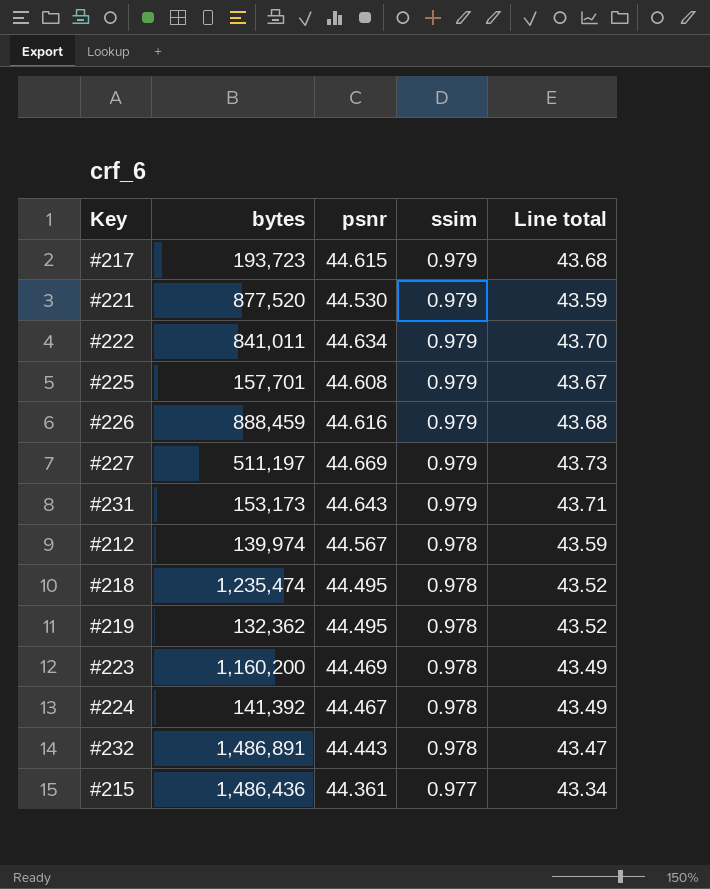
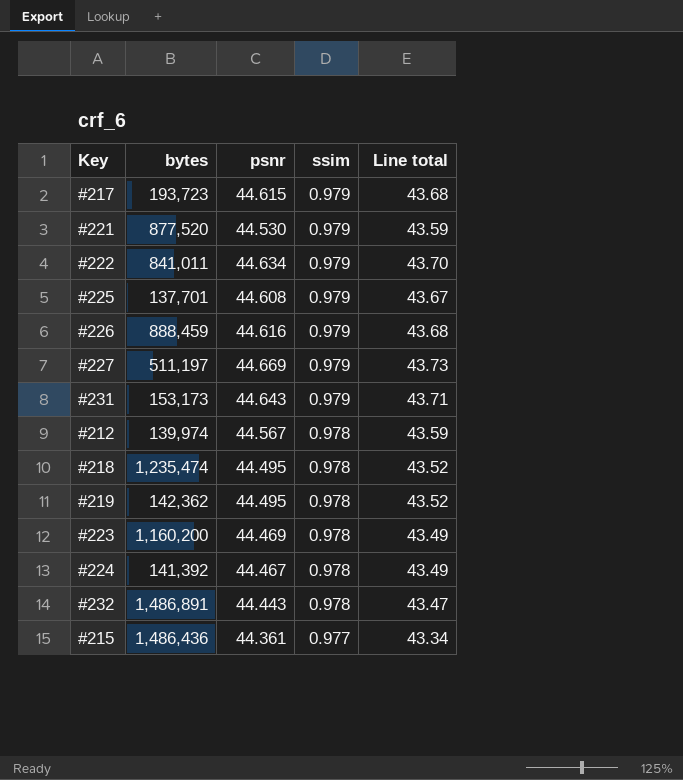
#225 | bytes: 157,701 -> 137,701
#219 | bytes: 132,362 -> 142,362

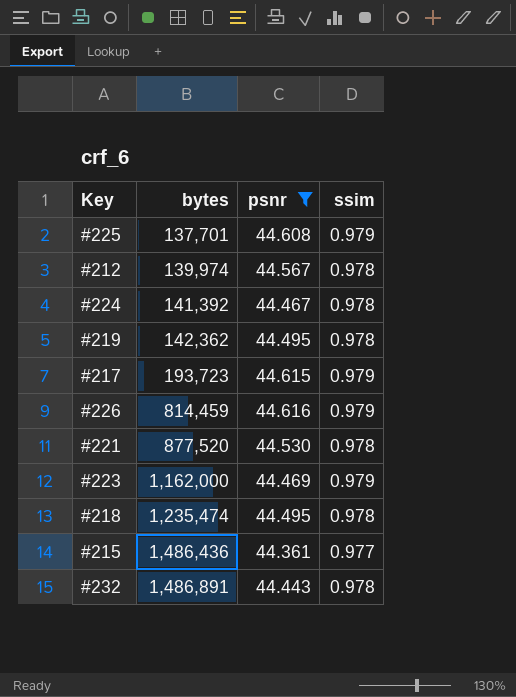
filter: none -> psnr <= 44.616
row order: ssim descending -> bytes ascending
column Line total | formula: [psnr] * [ssim] -> none
#226 | bytes: 888,459 -> 814,459
#221 | ssim: 0.979 -> 0.978
#223 | bytes: 1,160,200 -> 1,162,000
#223 | ssim: 0.978 -> 0.979

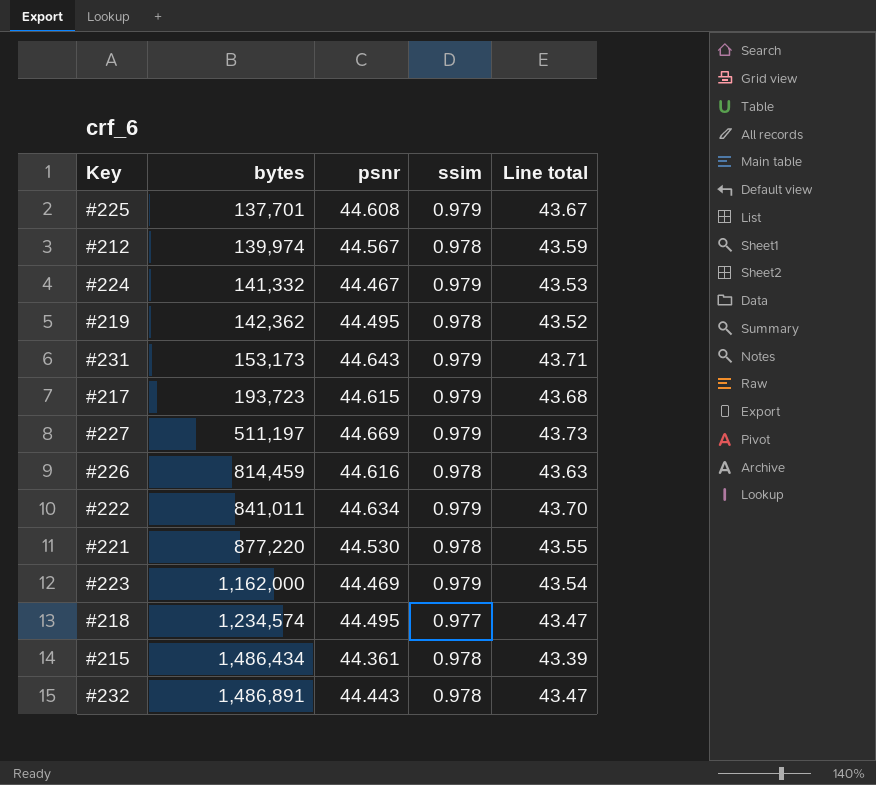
filter: psnr <= 44.616 -> none
column Line total | formula: none -> [psnr] * [ssim]
#224 | bytes: 141,392 -> 141,332
#224 | ssim: 0.978 -> 0.979
#226 | ssim: 0.979 -> 0.978
#221 | bytes: 877,520 -> 877,220
#218 | bytes: 1,235,474 -> 1,234,574
#218 | ssim: 0.978 -> 0.977
#215 | bytes: 1,486,436 -> 1,486,434
#215 | ssim: 0.977 -> 0.978

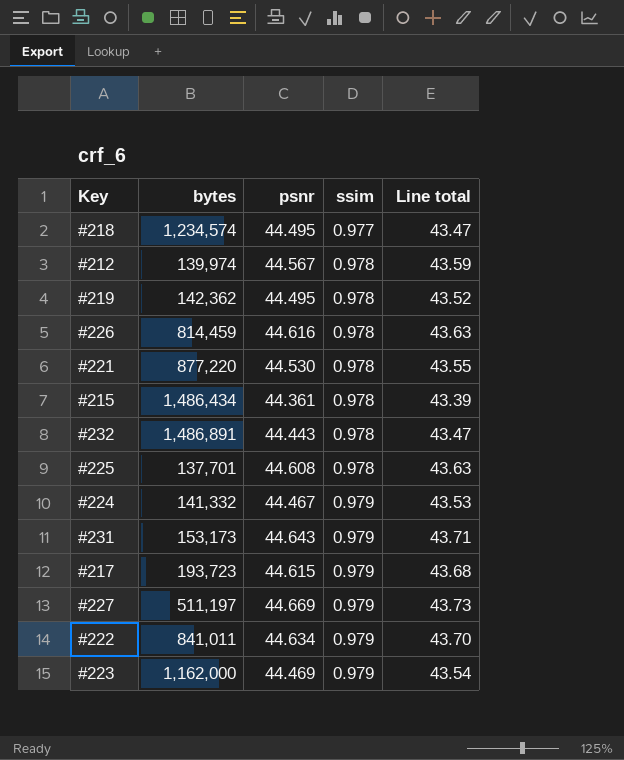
row order: bytes ascending -> ssim ascending
#225 | ssim: 0.979 -> 0.978
#225 | Line total: 43.67 -> 43.63

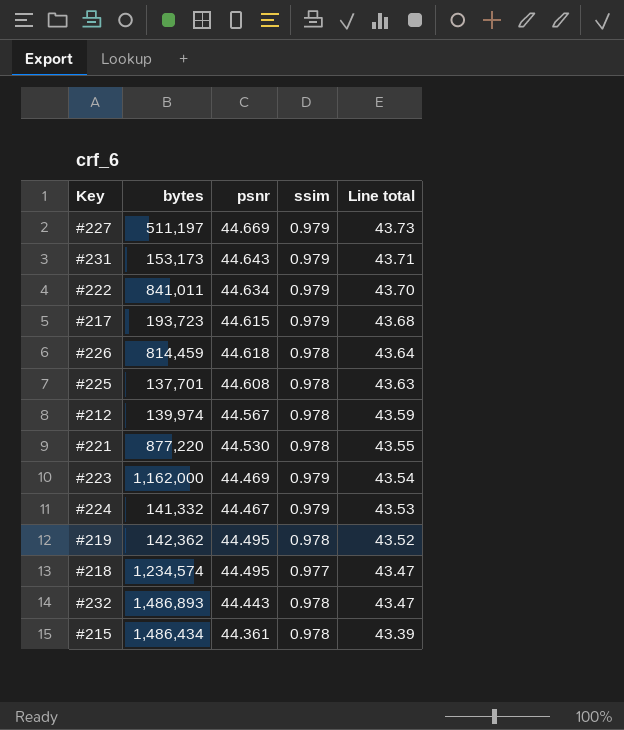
row order: ssim ascending -> Line total descending
#226 | psnr: 44.616 -> 44.618
#226 | Line total: 43.63 -> 43.64
#232 | bytes: 1,486,891 -> 1,486,893

